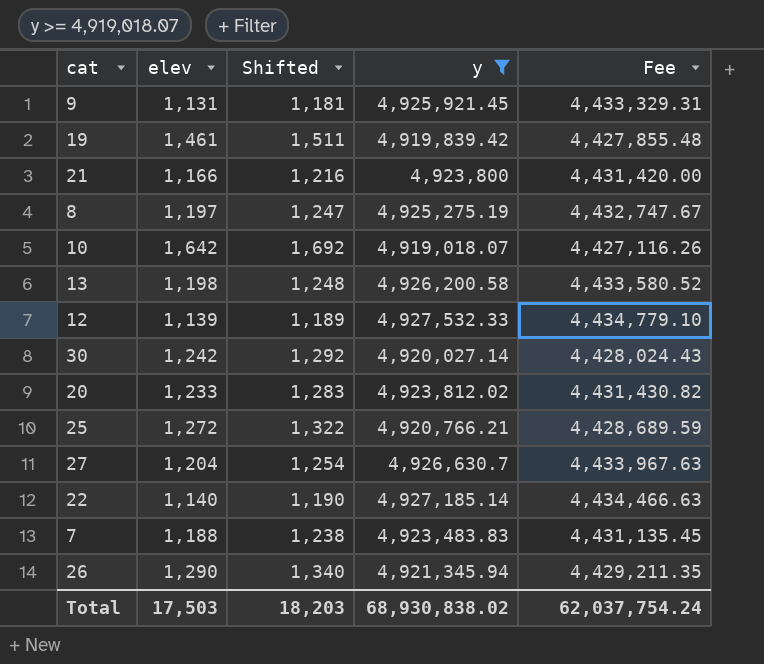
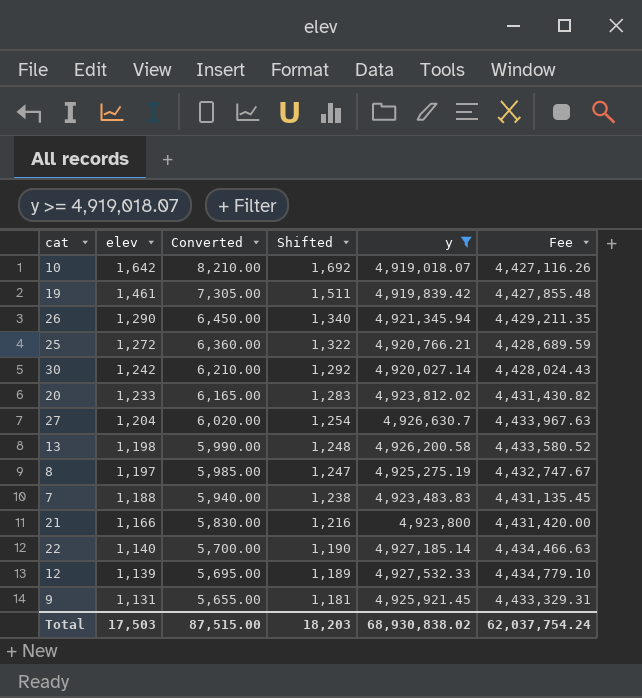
row order: none -> elev descending
column Converted | formula: none -> [elev] * 5

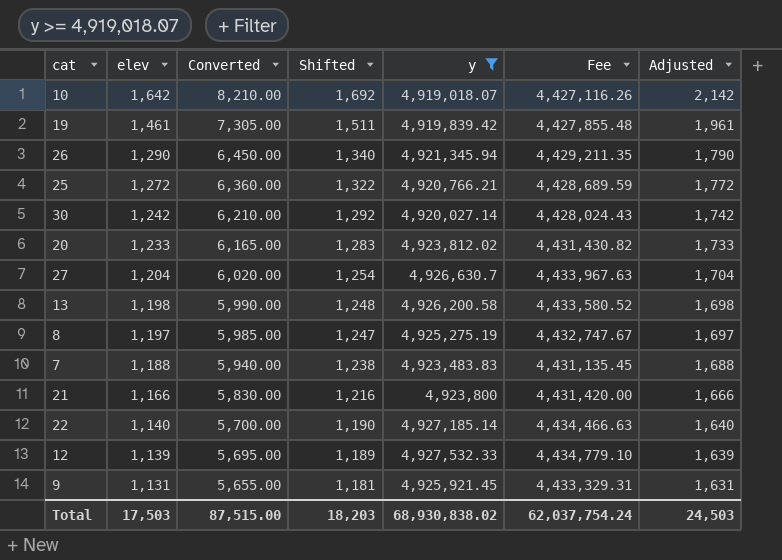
column Adjusted | formula: none -> [elev] + 500

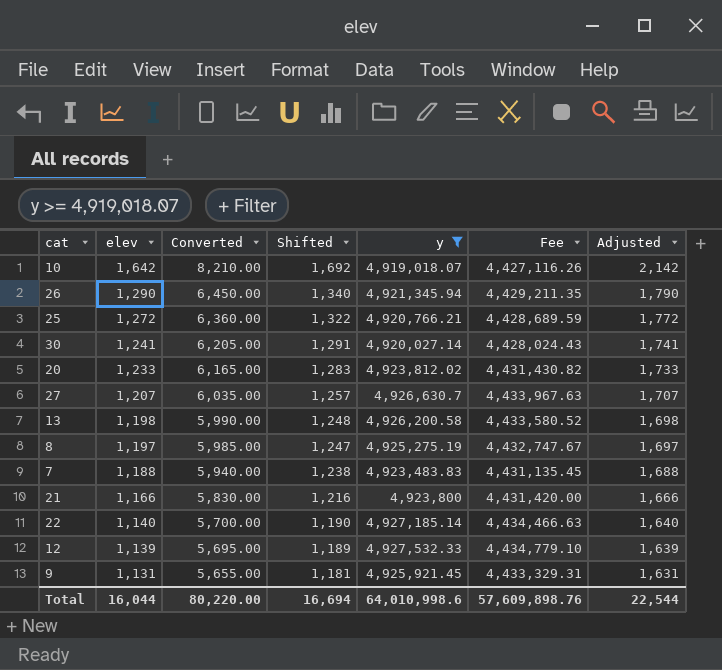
row 19: 1,461 | 7,305.00 | 1,511 | 4,919,839.42 | 4,427,855.48 | 1,961 -> none
30 | elev: 1,242 -> 1,241
30 | Converted: 6,210.00 -> 6,205.00
30 | Shifted: 1,292 -> 1,291
30 | Adjusted: 1,742 -> 1,741
27 | elev: 1,204 -> 1,207
27 | Converted: 6,020.00 -> 6,035.00
27 | Shifted: 1,254 -> 1,257
27 | Adjusted: 1,704 -> 1,707
Total | elev: 17,503 -> 16,044
Total | Converted: 87,515.00 -> 80,220.00
Total | Shifted: 18,203 -> 16,694
Total | y: 68,930,838.02 -> 64,010,998.6
Total | Fee: 62,037,754.24 -> 57,609,898.76
Total | Adjusted: 24,503 -> 22,544

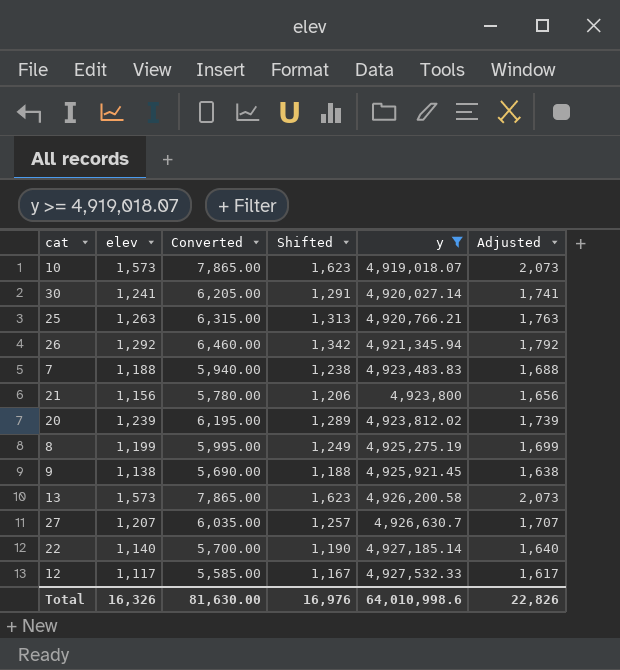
row order: elev descending -> y ascending
column Fee | formula: [y] * 0.9 -> none
10 | elev: 1,642 -> 1,573
10 | Converted: 8,210.00 -> 7,865.00
10 | Shifted: 1,692 -> 1,623
10 | Adjusted: 2,142 -> 2,073
25 | elev: 1,272 -> 1,263
25 | Converted: 6,360.00 -> 6,315.00
25 | Shifted: 1,322 -> 1,313
25 | Adjusted: 1,772 -> 1,763
26 | elev: 1,290 -> 1,292
26 | Converted: 6,450.00 -> 6,460.00
26 | Shifted: 1,340 -> 1,342
26 | Adjusted: 1,790 -> 1,792
21 | elev: 1,166 -> 1,156
21 | Converted: 5,830.00 -> 5,780.00
21 | Shifted: 1,216 -> 1,206
21 | Adjusted: 1,666 -> 1,656
20 | elev: 1,233 -> 1,239
20 | Converted: 6,165.00 -> 6,195.00
20 | Shifted: 1,283 -> 1,289
20 | Adjusted: 1,733 -> 1,739
8 | elev: 1,197 -> 1,199
8 | Converted: 5,985.00 -> 5,995.00
8 | Shifted: 1,247 -> 1,249
8 | Adjusted: 1,697 -> 1,699
9 | elev: 1,131 -> 1,138
9 | Converted: 5,655.00 -> 5,690.00
9 | Shifted: 1,181 -> 1,188
9 | Adjusted: 1,631 -> 1,638
13 | elev: 1,198 -> 1,573
13 | Converted: 5,990.00 -> 7,865.00
13 | Shifted: 1,248 -> 1,623
13 | Adjusted: 1,698 -> 2,073
12 | elev: 1,139 -> 1,117
12 | Converted: 5,695.00 -> 5,585.00
12 | Shifted: 1,189 -> 1,167
12 | Adjusted: 1,639 -> 1,617
Total | elev: 16,044 -> 16,326
Total | Converted: 80,220.00 -> 81,630.00
Total | Shifted: 16,694 -> 16,976
Total | Adjusted: 22,544 -> 22,826

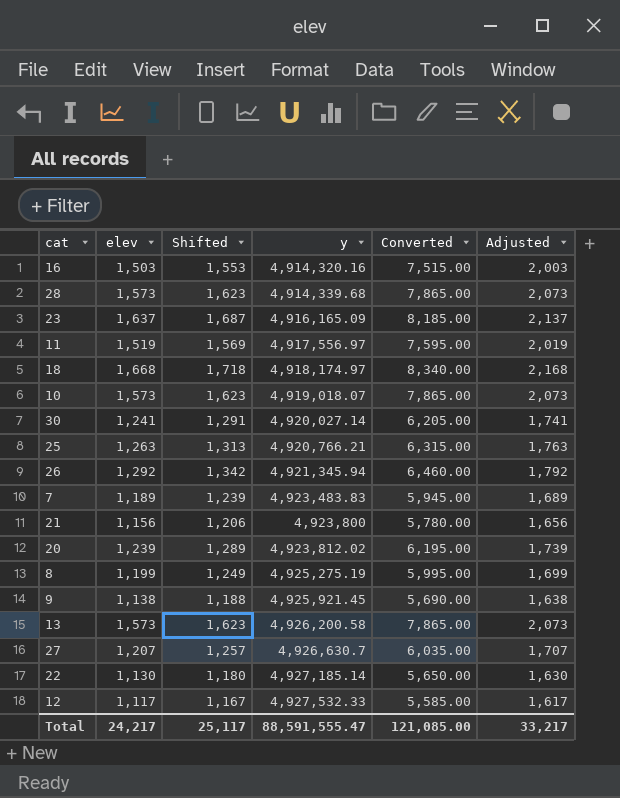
filter: y >= 4,919,018.07 -> none
column Converted | position: 3 -> 5
7 | elev: 1,188 -> 1,189
7 | Shifted: 1,238 -> 1,239
7 | Converted: 5,940.00 -> 5,945.00
7 | Adjusted: 1,688 -> 1,689
22 | elev: 1,140 -> 1,130
22 | Shifted: 1,190 -> 1,180
22 | Converted: 5,700.00 -> 5,650.00
22 | Adjusted: 1,640 -> 1,630
Total | elev: 16,326 -> 24,217
Total | Shifted: 16,976 -> 25,117
Total | y: 64,010,998.6 -> 88,591,555.47
Total | Converted: 81,630.00 -> 121,085.00
Total | Adjusted: 22,826 -> 33,217

